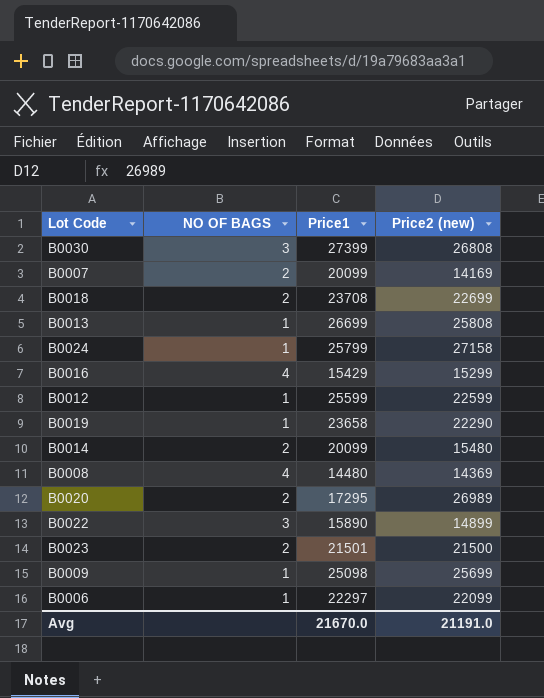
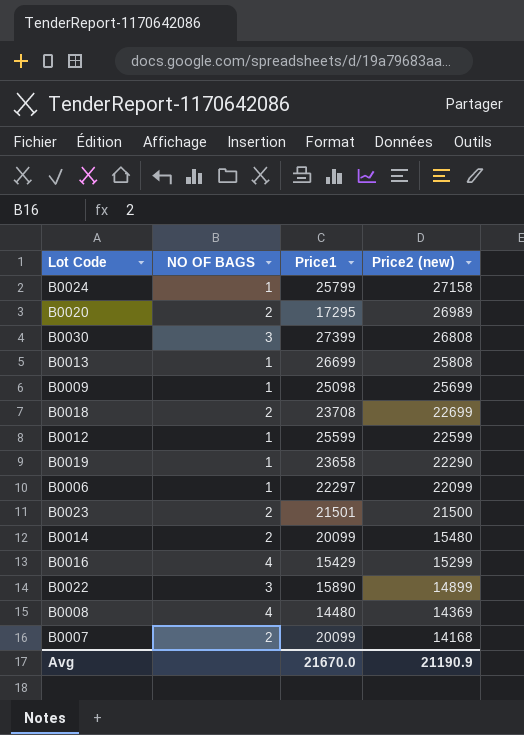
row order: none -> Price2 (new) descending
B0007 | Price2 (new): 14169 -> 14168
Avg | Price2 (new): 21191.0 -> 21190.9

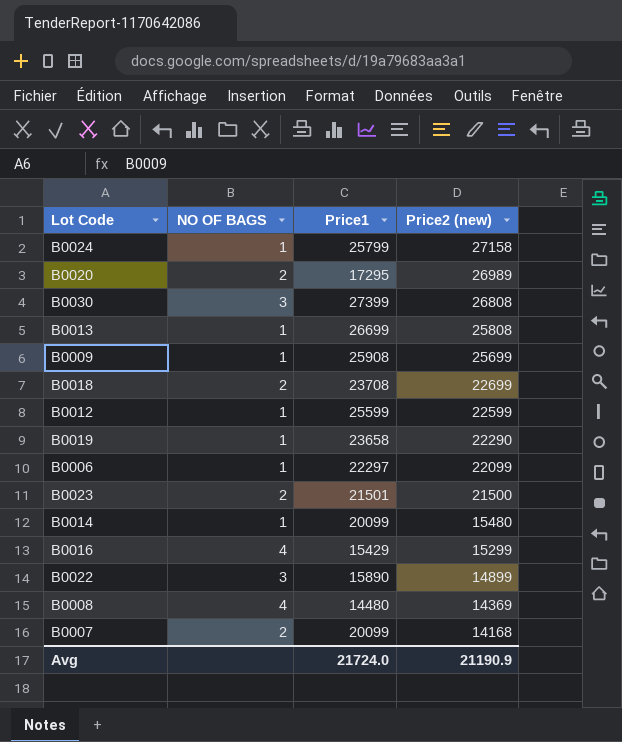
B0009 | Price1: 25098 -> 25908
B0014 | NO OF BAGS: 2 -> 1
Avg | Price1: 21670.0 -> 21724.0

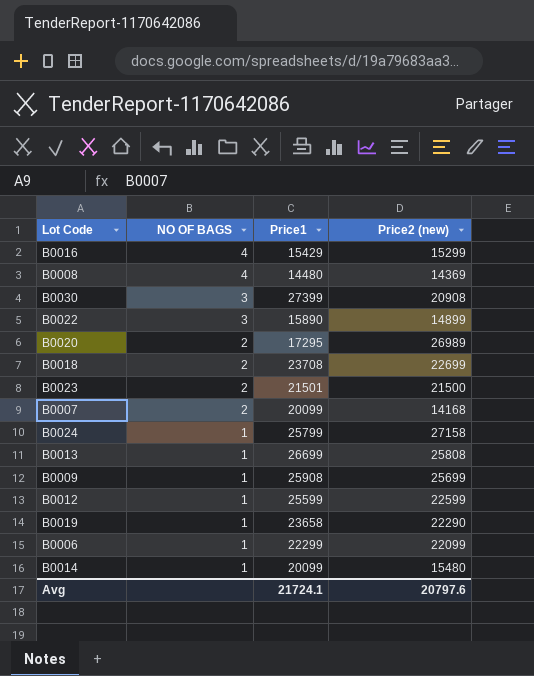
row order: Price2 (new) descending -> NO OF BAGS descending
B0030 | Price2 (new): 26808 -> 20908
B0006 | Price1: 22297 -> 22299
Avg | Price1: 21724.0 -> 21724.1
Avg | Price2 (new): 21190.9 -> 20797.6

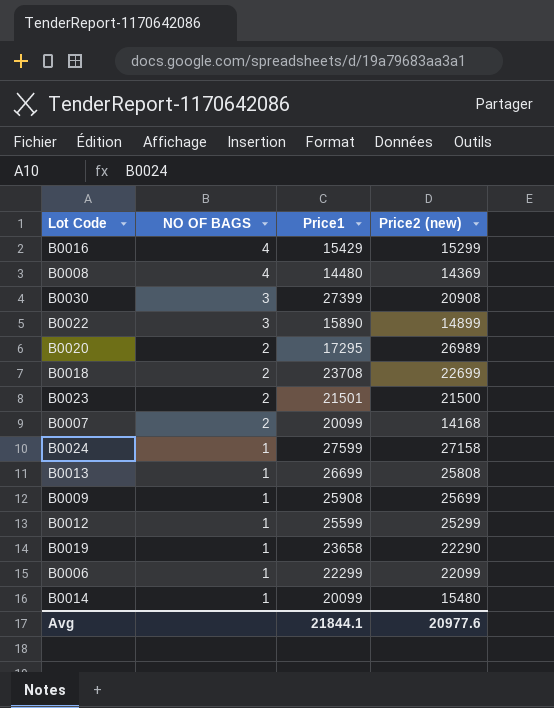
B0024 | Price1: 25799 -> 27599
B0012 | Price2 (new): 22599 -> 25299
Avg | Price1: 21724.1 -> 21844.1
Avg | Price2 (new): 20797.6 -> 20977.6

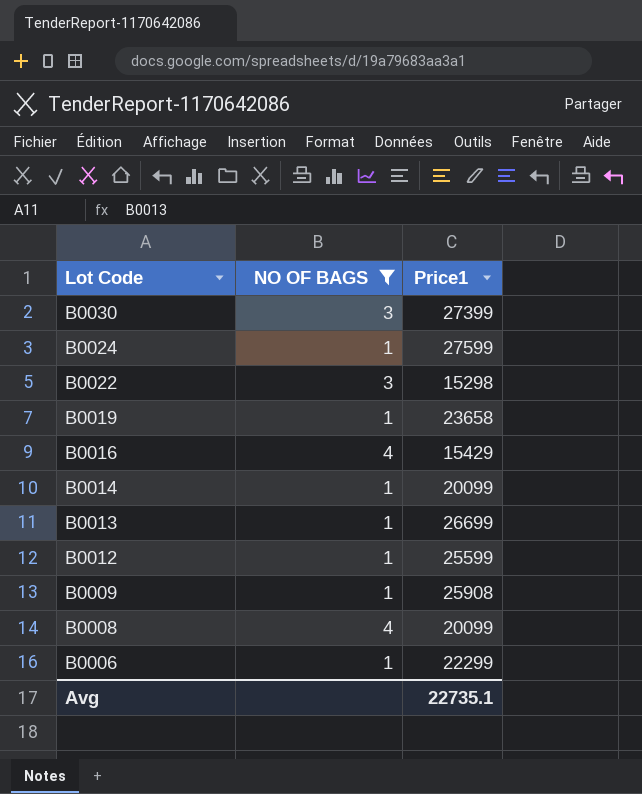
filter: none -> NO OF BAGS != 2
row order: NO OF BAGS descending -> Lot Code descending
column Price2 (new) | position: 4 -> none
B0022 | Price1: 15890 -> 15298
B0008 | Price1: 14480 -> 20099
Avg | Price1: 21844.1 -> 22735.1

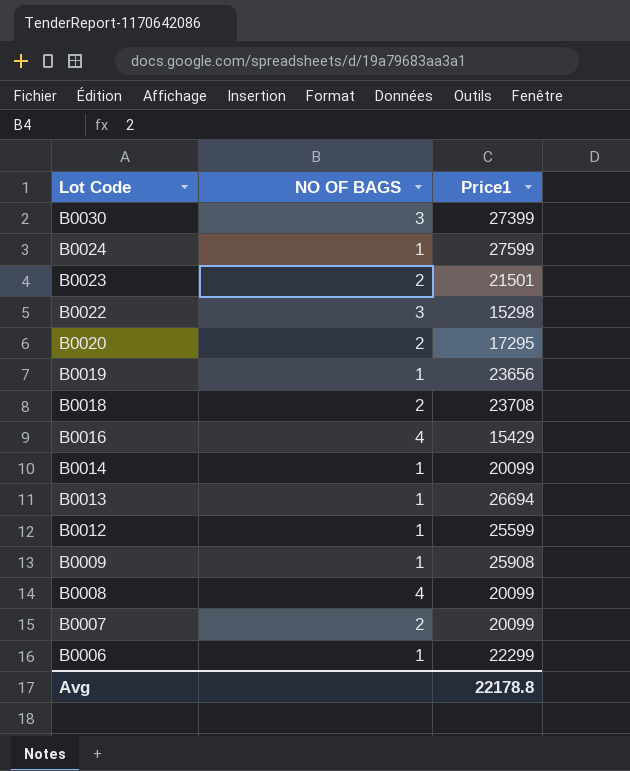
filter: NO OF BAGS != 2 -> none
B0019 | Price1: 23658 -> 23656
B0013 | Price1: 26699 -> 26694
Avg | Price1: 22735.1 -> 22178.8

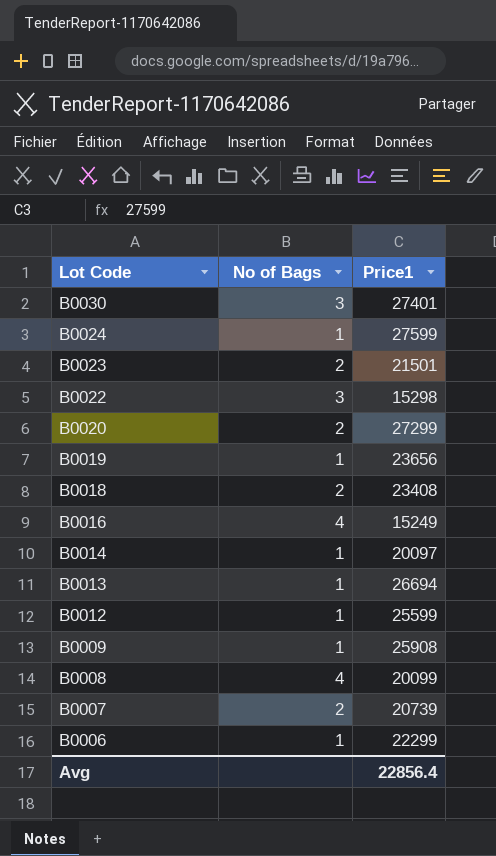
column name: NO OF BAGS -> No of Bags
B0030 | Price1: 27399 -> 27401
B0020 | Price1: 17295 -> 27299
B0018 | Price1: 23708 -> 23408
B0016 | Price1: 15429 -> 15249
B0014 | Price1: 20099 -> 20097
B0007 | Price1: 20099 -> 20739
Avg | Price1: 22178.8 -> 22856.4

